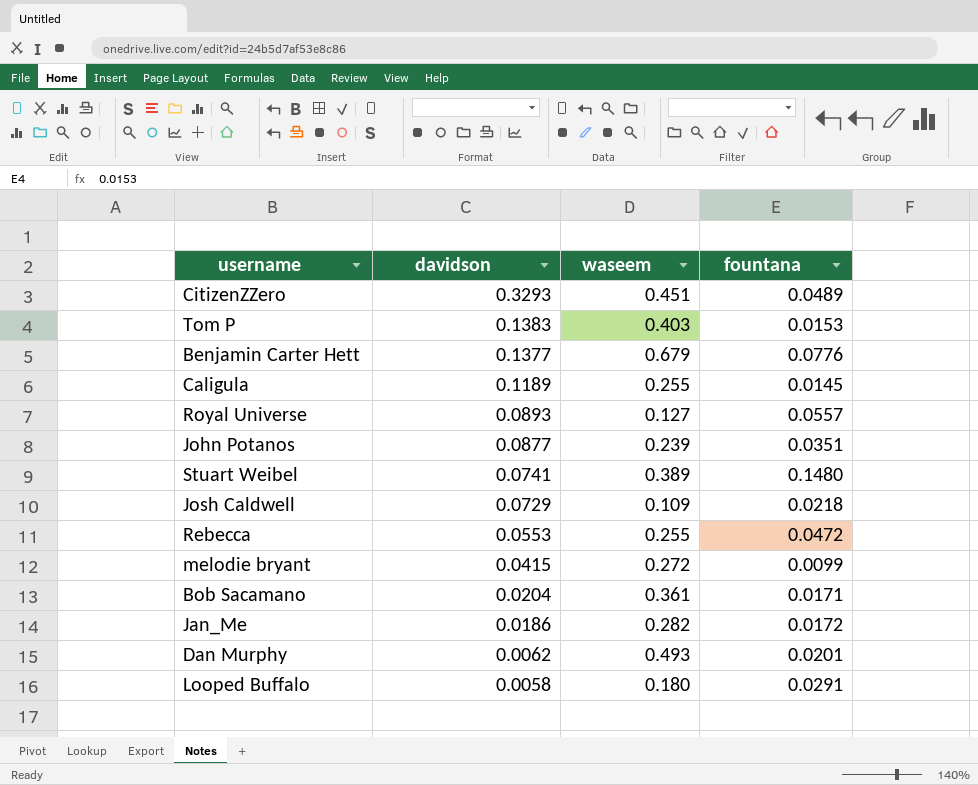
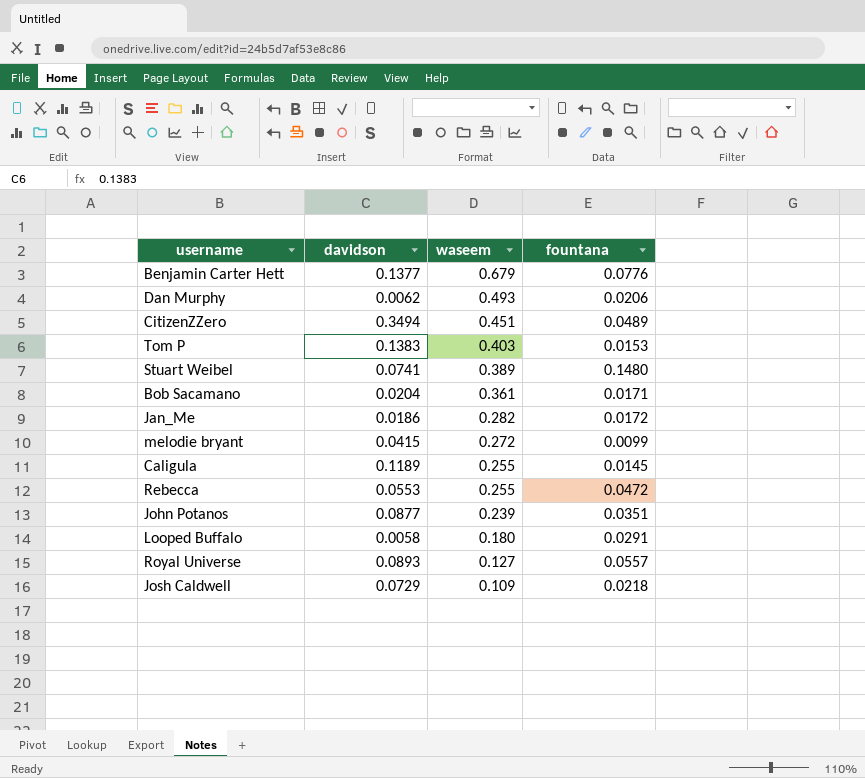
row order: davidson descending -> waseem descending
Dan Murphy | fountana: 0.0201 -> 0.0206
CitizenZZero | davidson: 0.3293 -> 0.3494

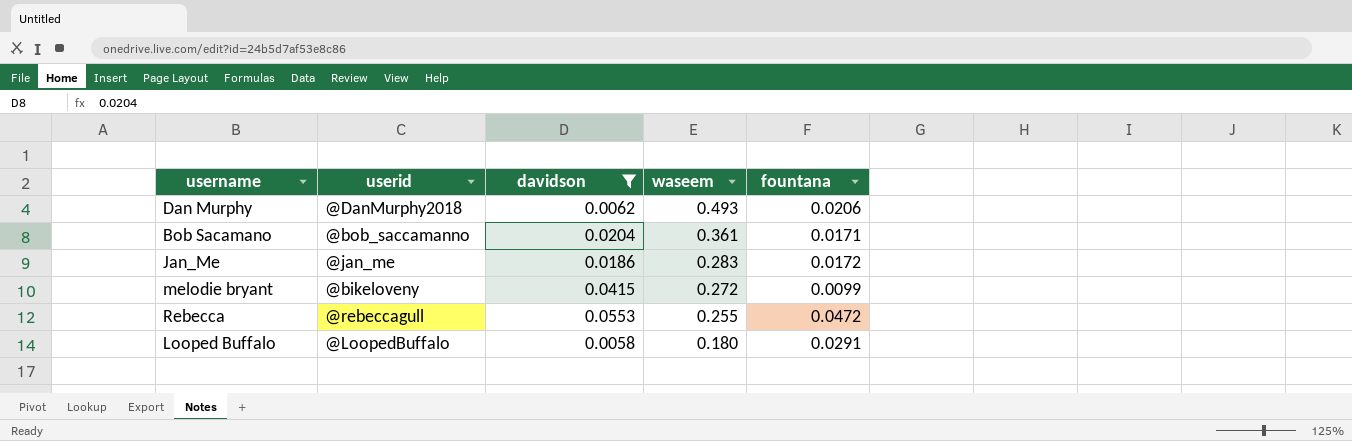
filter: none -> davidson <= 0.0553
column userid | position: none -> 2
Jan_Me | waseem: 0.282 -> 0.283

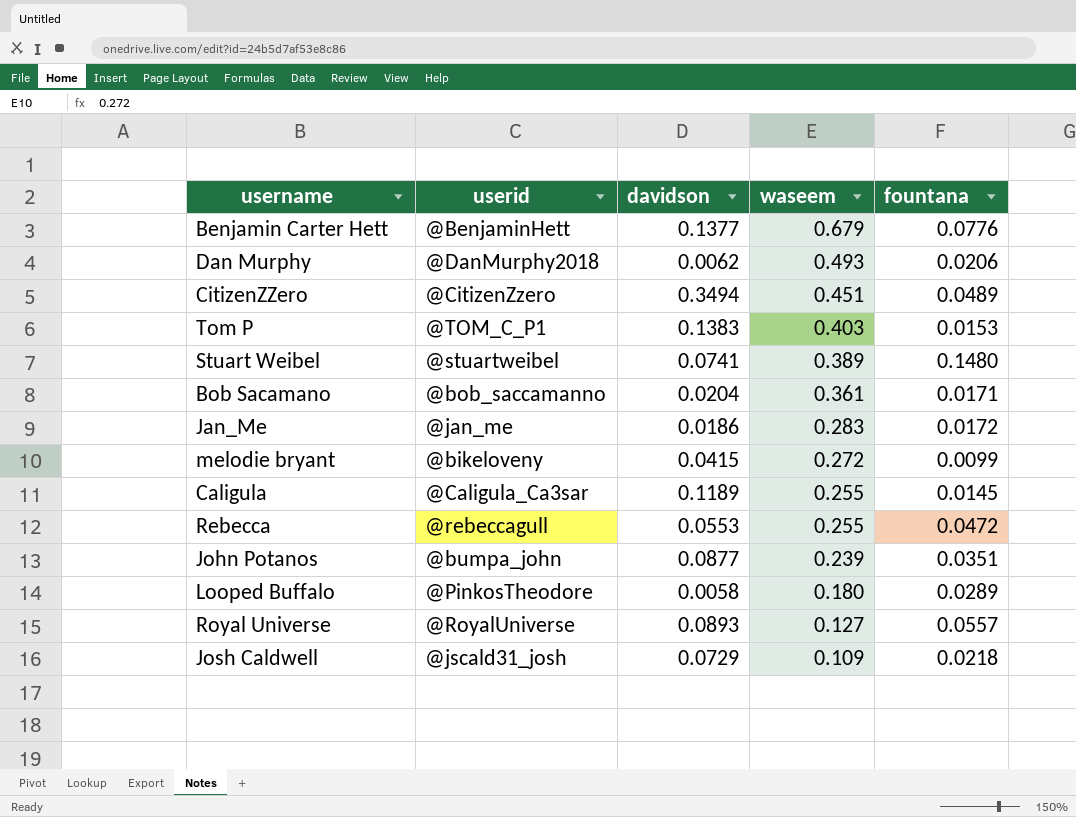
filter: davidson <= 0.0553 -> none
Looped Buffalo | userid: @LoopedBuffalo -> @PinkosTheodore
Looped Buffalo | fountana: 0.0291 -> 0.0289

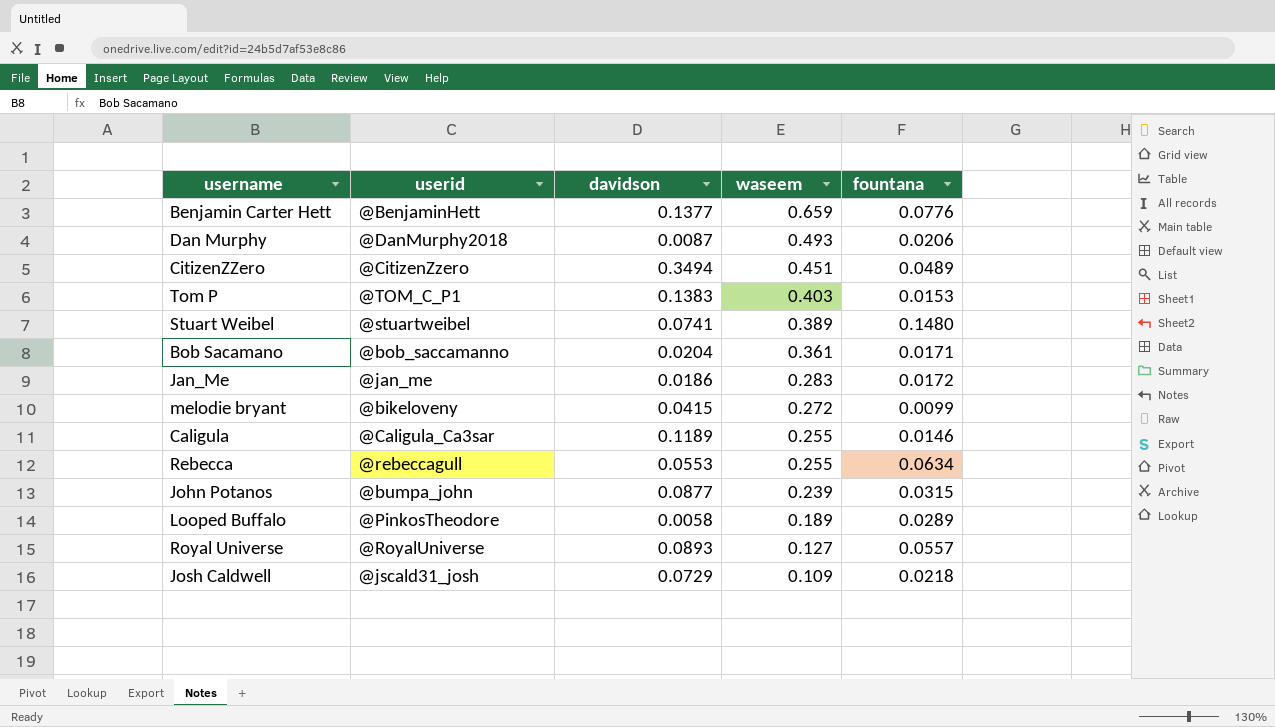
Benjamin Carter Hett | waseem: 0.679 -> 0.659
Dan Murphy | davidson: 0.0062 -> 0.0087
Caligula | fountana: 0.0145 -> 0.0146
Rebecca | fountana: 0.0472 -> 0.0634
John Potanos | fountana: 0.0351 -> 0.0315
Looped Buffalo | waseem: 0.180 -> 0.189

